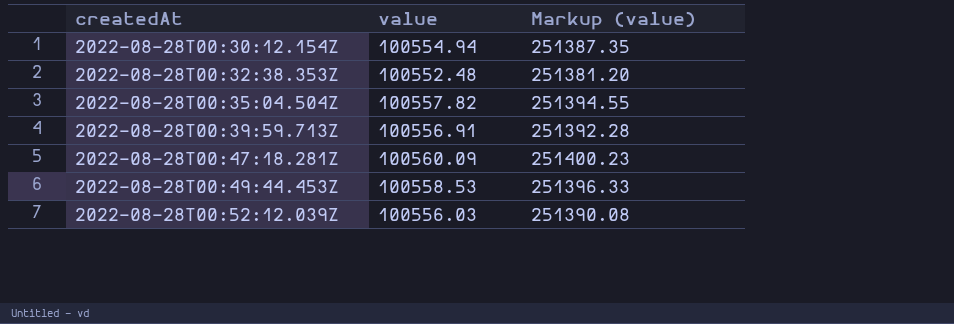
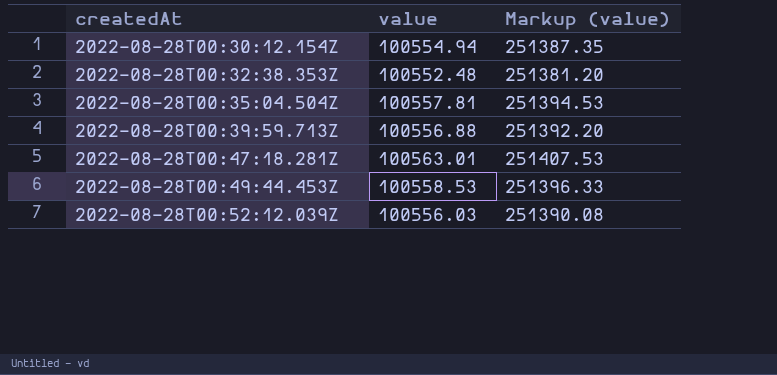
2022-08-28T00:35:04.504Z | value: 100557.82 -> 100557.81
2022-08-28T00:35:04.504Z | Markup (value): 251394.55 -> 251394.53
2022-08-28T00:39:59.713Z | value: 100556.91 -> 100556.88
2022-08-28T00:39:59.713Z | Markup (value): 251392.28 -> 251392.20
2022-08-28T00:47:18.281Z | value: 100560.09 -> 100563.01
2022-08-28T00:47:18.281Z | Markup (value): 251400.23 -> 251407.53

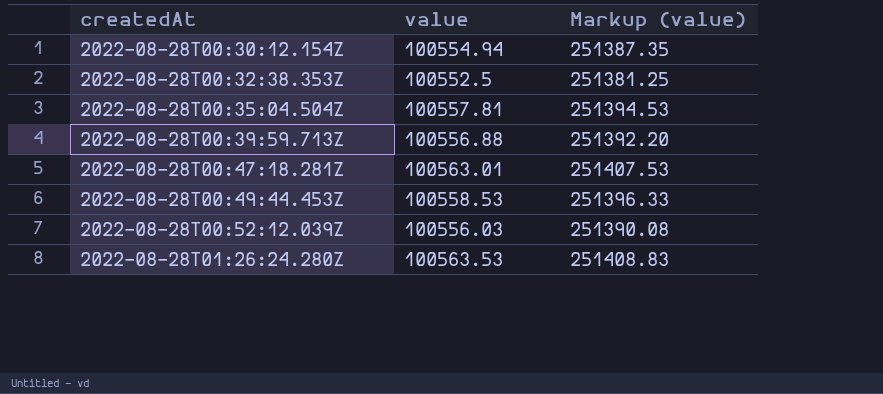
2022-08-28T00:32:38.353Z | value: 100552.48 -> 100552.5
2022-08-28T00:32:38.353Z | Markup (value): 251381.20 -> 251381.25
row 2022-08-28T01:26:24.280Z: none -> 100563.53 | 251408.83

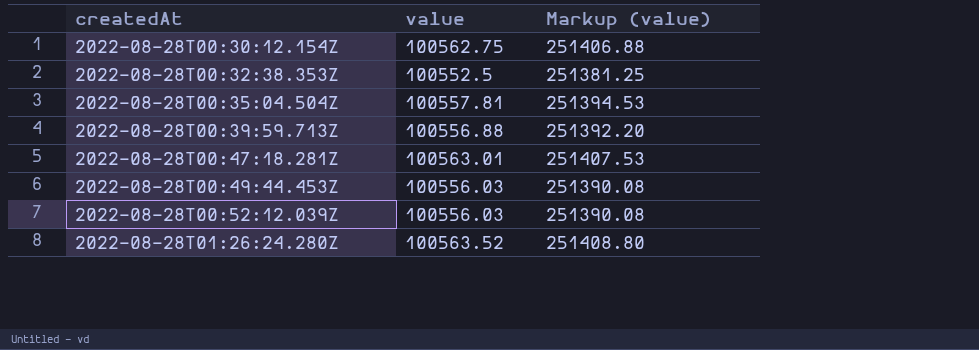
2022-08-28T00:30:12.154Z | value: 100554.94 -> 100562.75
2022-08-28T00:30:12.154Z | Markup (value): 251387.35 -> 251406.88
2022-08-28T00:49:44.453Z | value: 100558.53 -> 100556.03
2022-08-28T00:49:44.453Z | Markup (value): 251396.33 -> 251390.08
2022-08-28T01:26:24.280Z | value: 100563.53 -> 100563.52
2022-08-28T01:26:24.280Z | Markup (value): 251408.83 -> 251408.80

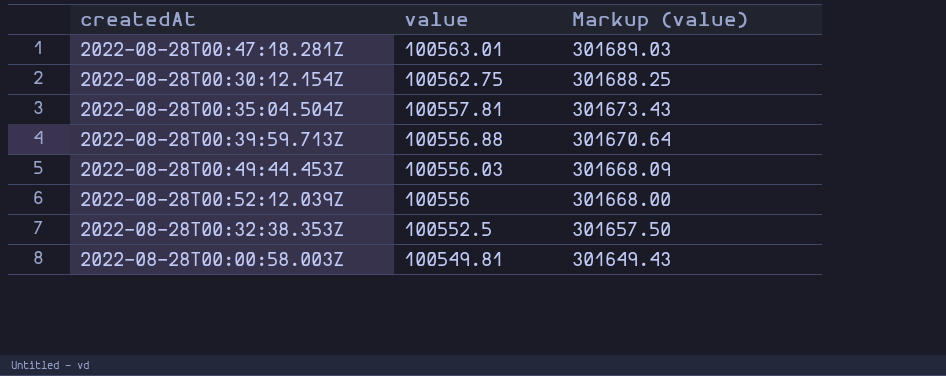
row order: createdAt ascending -> value descending
column Markup (value) | formula: [value] * 2.5 -> [value] * 3
row 2022-08-28T01:26:24.280Z: 100563.52 | 251408.80 -> none
2022-08-28T00:52:12.039Z | value: 100556.03 -> 100556
row 2022-08-28T00:00:58.003Z: none -> 100549.81 | 301649.43

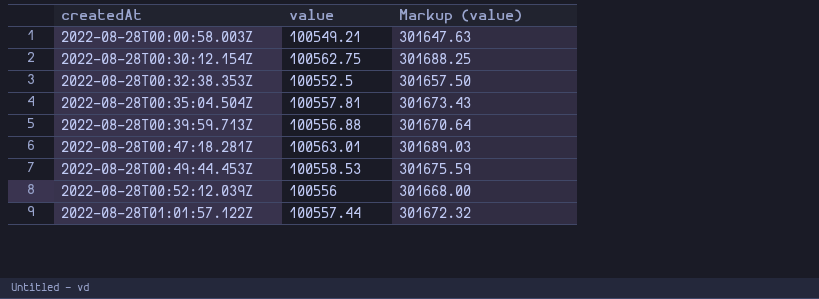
row order: value descending -> createdAt ascending
2022-08-28T00:00:58.003Z | value: 100549.81 -> 100549.21
2022-08-28T00:00:58.003Z | Markup (value): 301649.43 -> 301647.63
2022-08-28T00:49:44.453Z | value: 100556.03 -> 100558.53
2022-08-28T00:49:44.453Z | Markup (value): 301668.09 -> 301675.59
row 2022-08-28T01:01:57.122Z: none -> 100557.44 | 301672.32

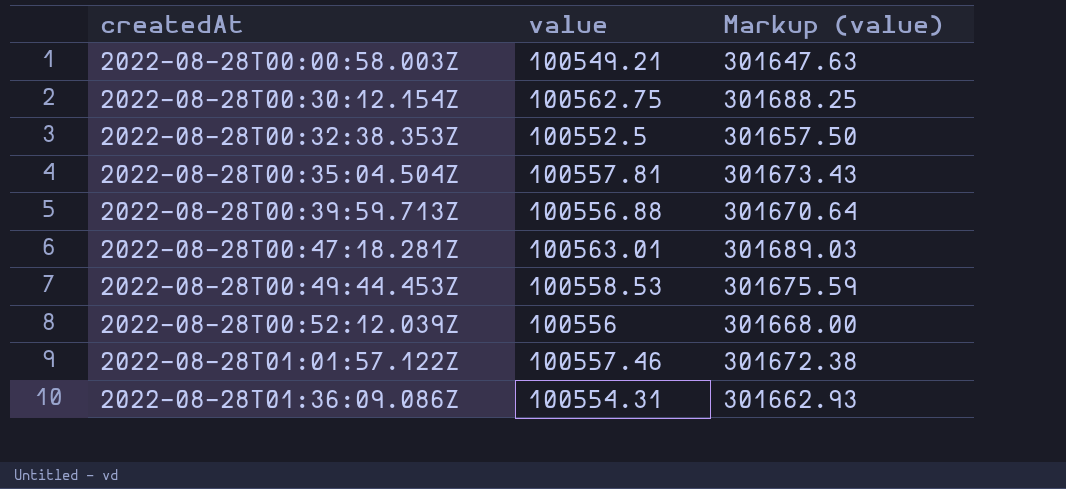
2022-08-28T01:01:57.122Z | value: 100557.44 -> 100557.46
2022-08-28T01:01:57.122Z | Markup (value): 301672.32 -> 301672.38
row 2022-08-28T01:36:09.086Z: none -> 100554.31 | 301662.93

